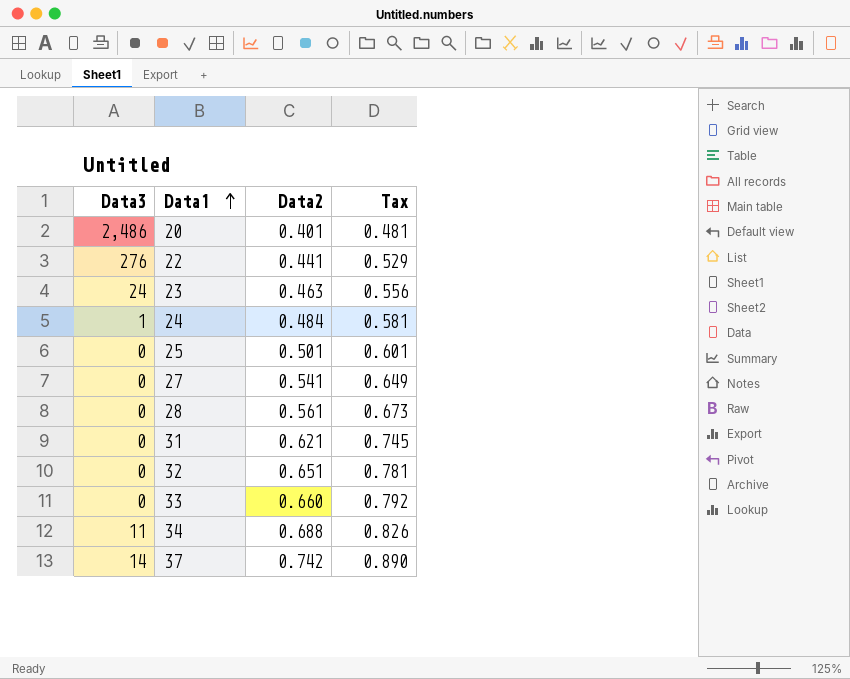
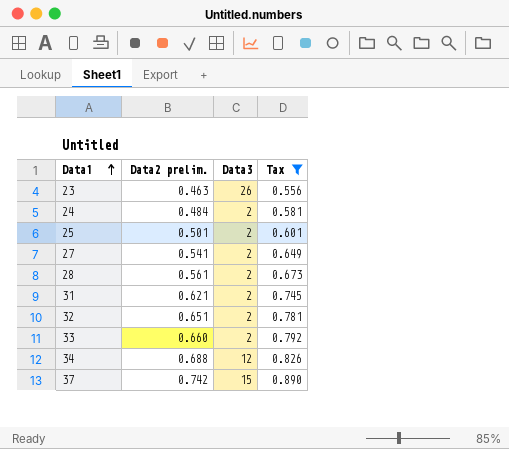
filter: none -> Tax >= 0.556
column name: Data2 -> Data2 prelim.
column Data3 | position: 1 -> 3
23 | Data3: 24 -> 26
24 | Data3: 1 -> 2
25 | Data3: 0 -> 2
27 | Data3: 0 -> 2
28 | Data3: 0 -> 2
31 | Data3: 0 -> 2
32 | Data3: 0 -> 2
33 | Data3: 0 -> 2
34 | Data3: 11 -> 12
37 | Data3: 14 -> 15

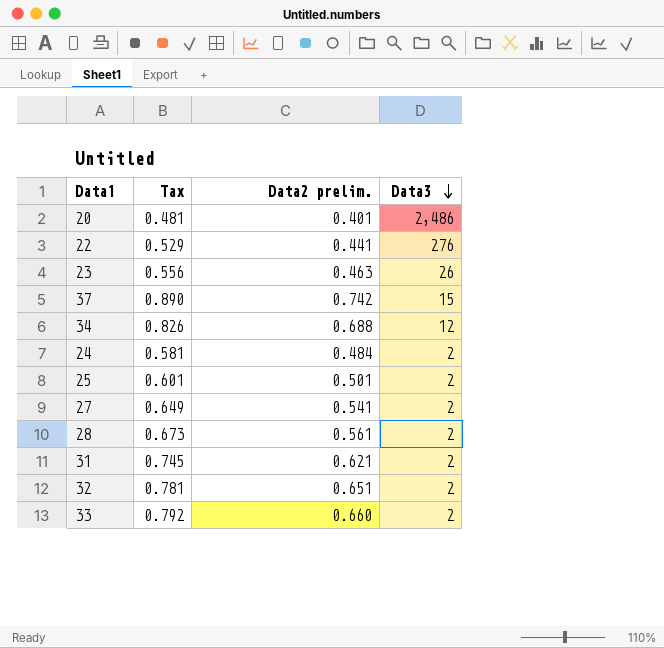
filter: Tax >= 0.556 -> none
row order: Data1 ascending -> Data3 descending
column Tax | position: 4 -> 2

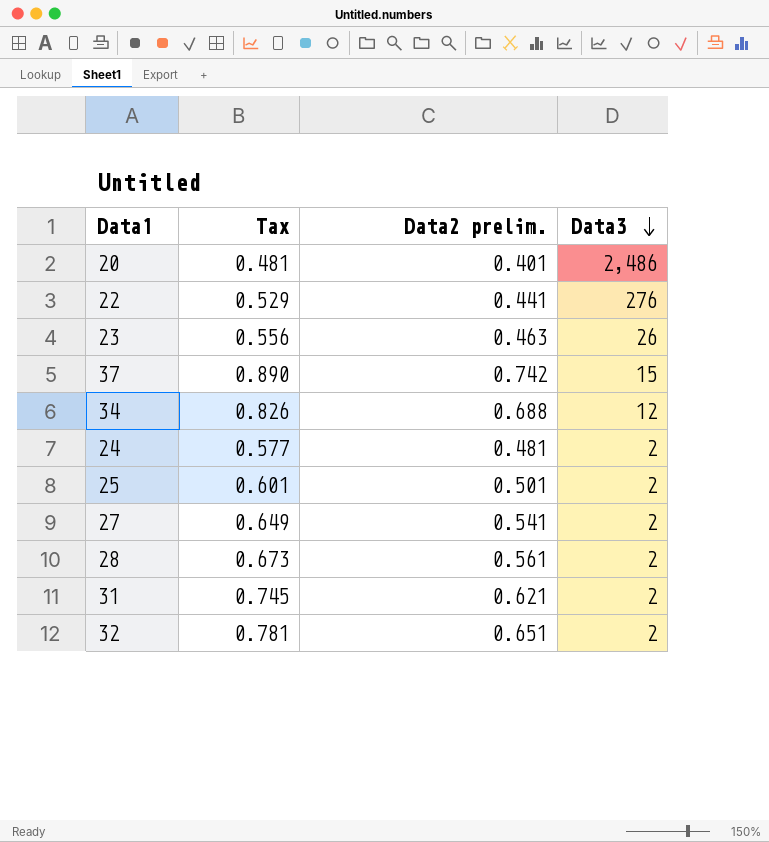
row 33: 0.792 | 0.660 | 2 -> none
24 | Tax: 0.581 -> 0.577
24 | Data2 prelim.: 0.484 -> 0.481

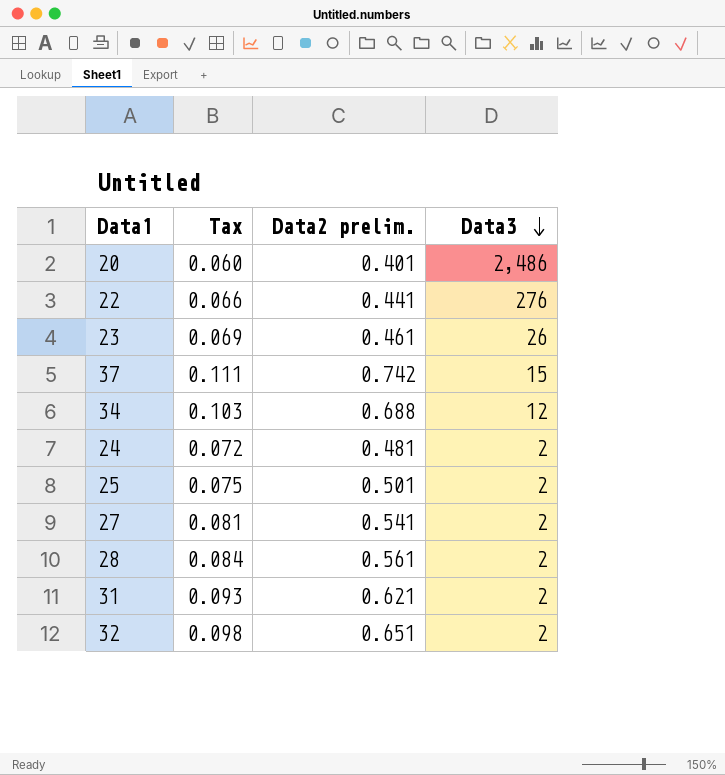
column Tax | formula: [Data2 prelim.] * 1.2 -> [Data2 prelim.] * 0.15
23 | Data2 prelim.: 0.463 -> 0.461

